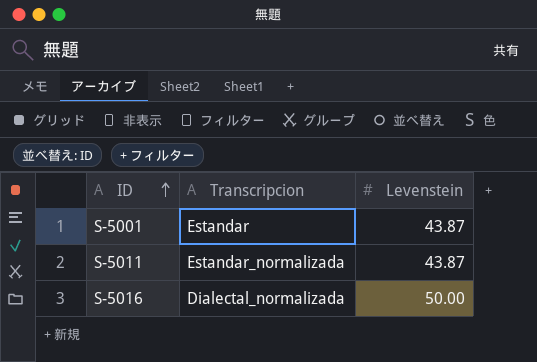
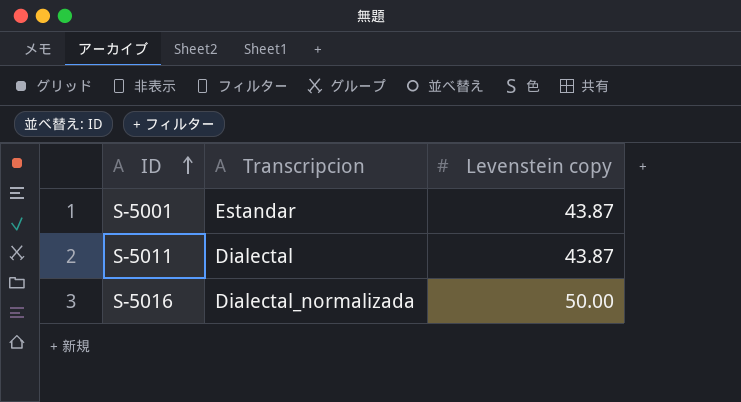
column name: Levenstein -> Levenstein copy
S-5011 | Transcripcion: Estandar_normalizada -> Dialectal

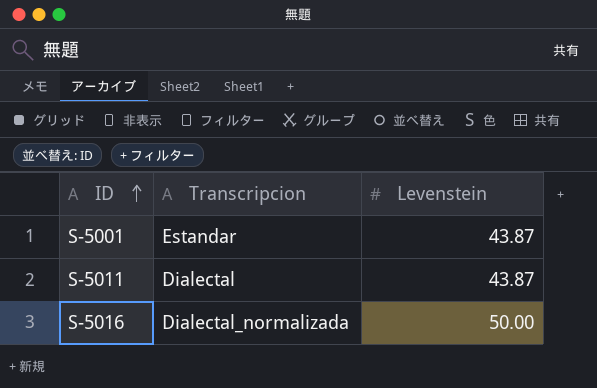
column name: Levenstein copy -> Levenstein

